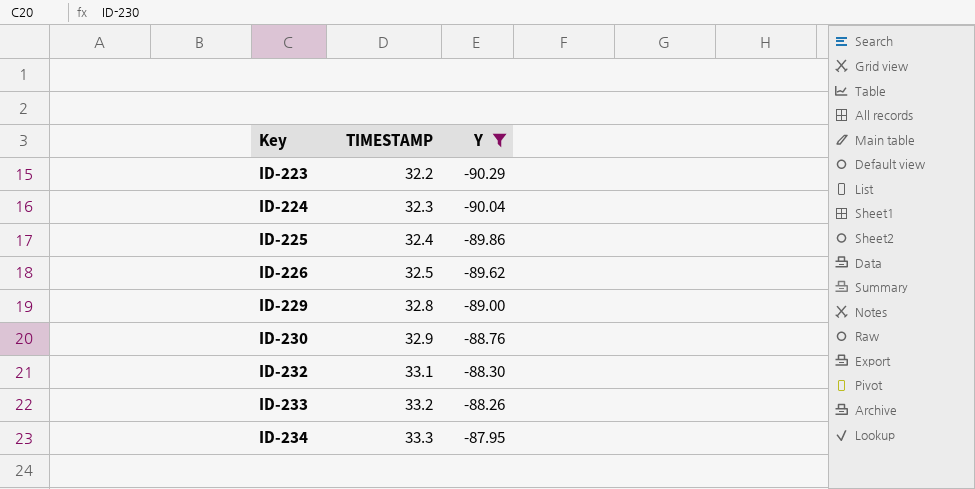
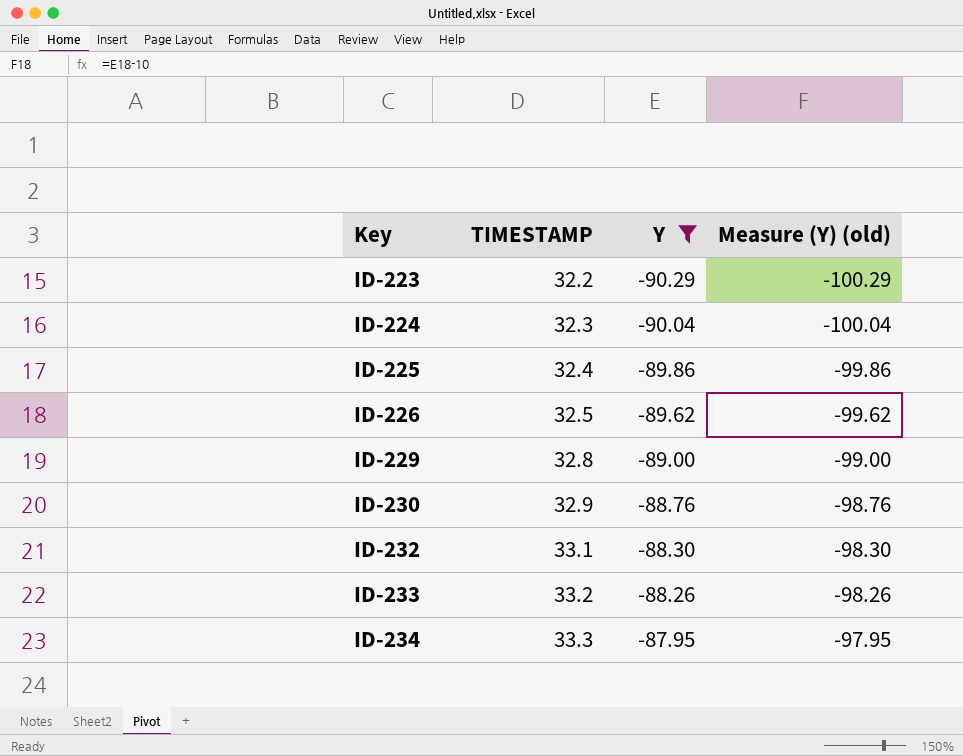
column Measure (Y) (old) | formula: none -> [Y] - 10

